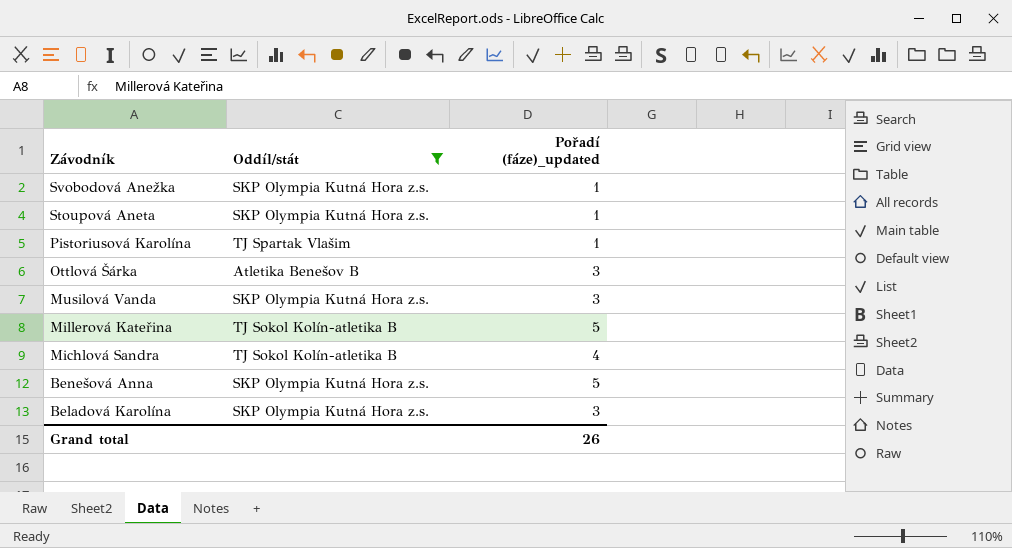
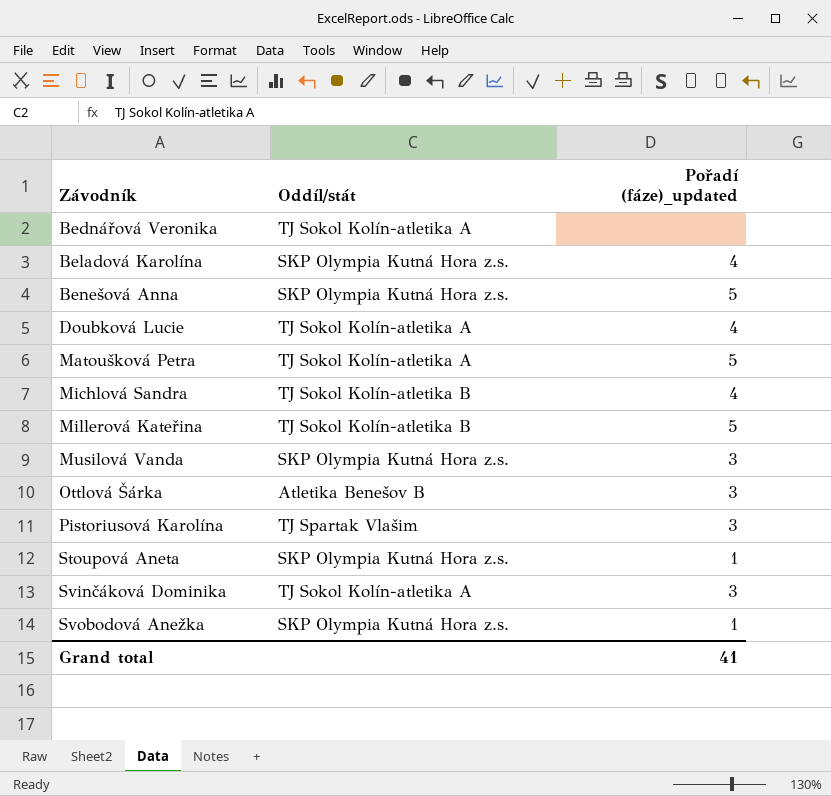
filter: Oddíl/stát != TJ Sokol Kolín-atletika A -> none
row order: Závodník descending -> Závodník ascending
Beladová Karolína | Pořadí (fáze)_updated: 3 -> 4
Pistoriusová Karolína | Pořadí (fáze)_updated: 1 -> 3
Grand total | Pořadí (fáze)_updated: 26 -> 41

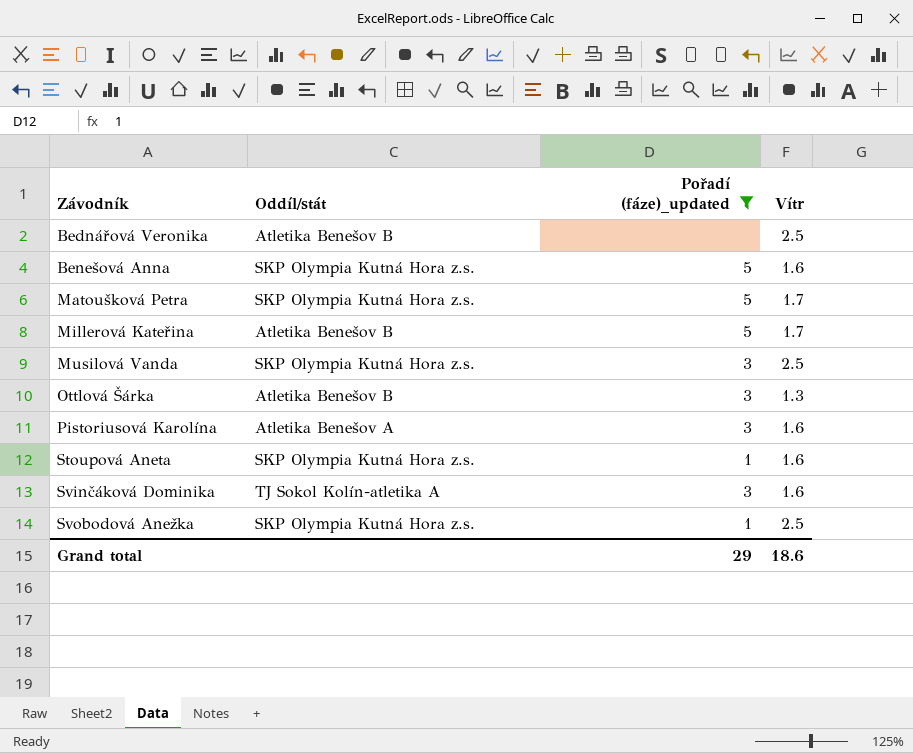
filter: none -> Pořadí (fáze)_updated != 4
column Vítr | position: none -> 4
Bednářová Veronika | Oddíl/stát: TJ Sokol Kolín-atletika A -> Atletika Benešov B
Matoušková Petra | Oddíl/stát: TJ Sokol Kolín-atletika A -> SKP Olympia Kutná Hora z.s.
Millerová Kateřina | Oddíl/stát: TJ Sokol Kolín-atletika B -> Atletika Benešov B
Pistoriusová Karolína | Oddíl/stát: TJ Spartak Vlašim -> Atletika Benešov A
Grand total | Pořadí (fáze)_updated: 41 -> 29

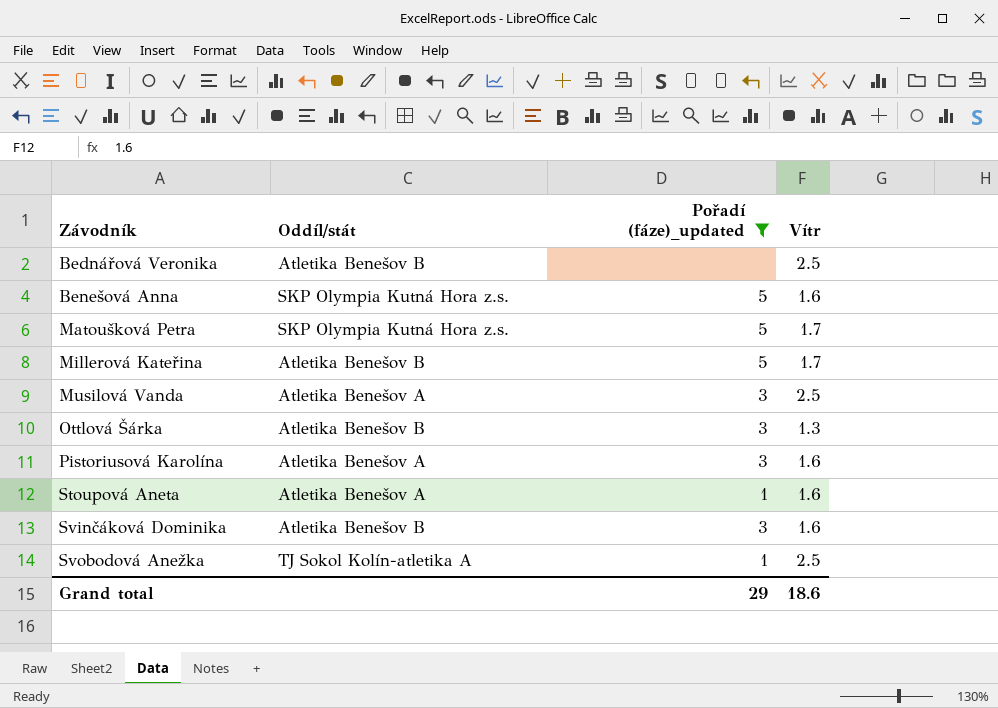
Musilová Vanda | Oddíl/stát: SKP Olympia Kutná Hora z.s. -> Atletika Benešov A
Stoupová Aneta | Oddíl/stát: SKP Olympia Kutná Hora z.s. -> Atletika Benešov A
Svinčáková Dominika | Oddíl/stát: TJ Sokol Kolín-atletika A -> Atletika Benešov B
Svobodová Anežka | Oddíl/stát: SKP Olympia Kutná Hora z.s. -> TJ Sokol Kolín-atletika A

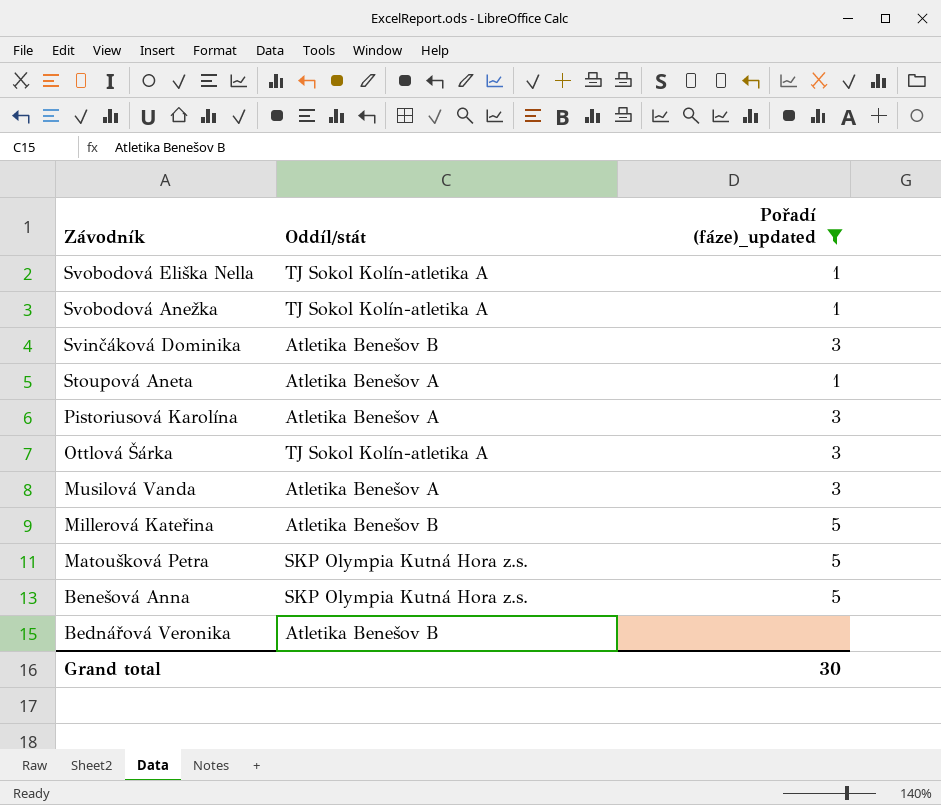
row order: Závodník ascending -> Závodník descending
column Vítr | position: 4 -> none
row Svobodová Eliška Nella: none -> TJ Sokol Kolín-atletika A | 1
Ottlová Šárka | Oddíl/stát: Atletika Benešov B -> TJ Sokol Kolín-atletika A
Grand total | Pořadí (fáze)_updated: 29 -> 30

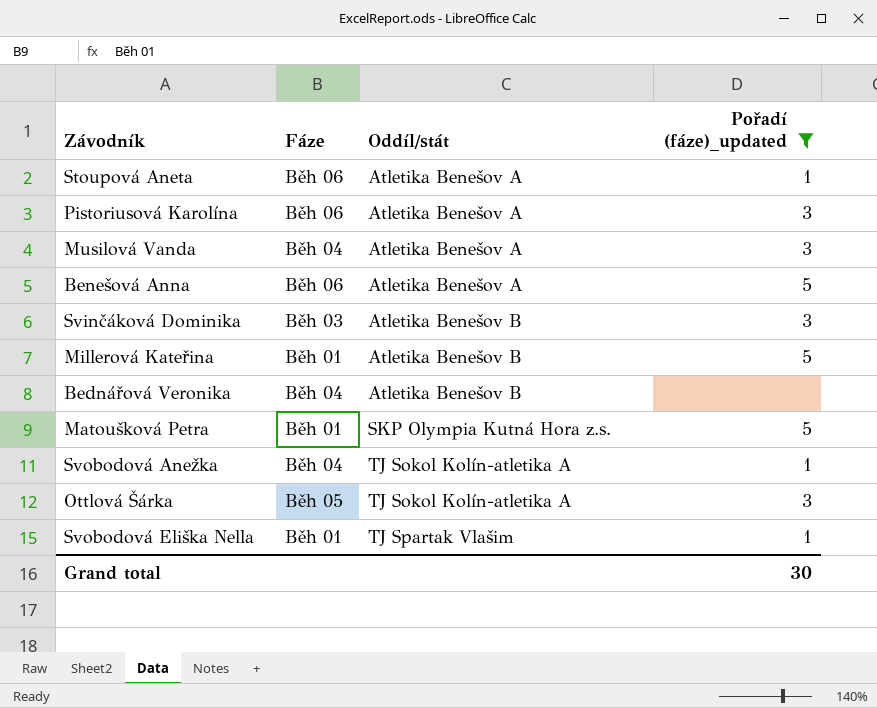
row order: Závodník descending -> Oddíl/stát ascending
column Fáze | position: none -> 2
Benešová Anna | Oddíl/stát: SKP Olympia Kutná Hora z.s. -> Atletika Benešov A
Svobodová Eliška Nella | Oddíl/stát: TJ Sokol Kolín-atletika A -> TJ Spartak Vlašim

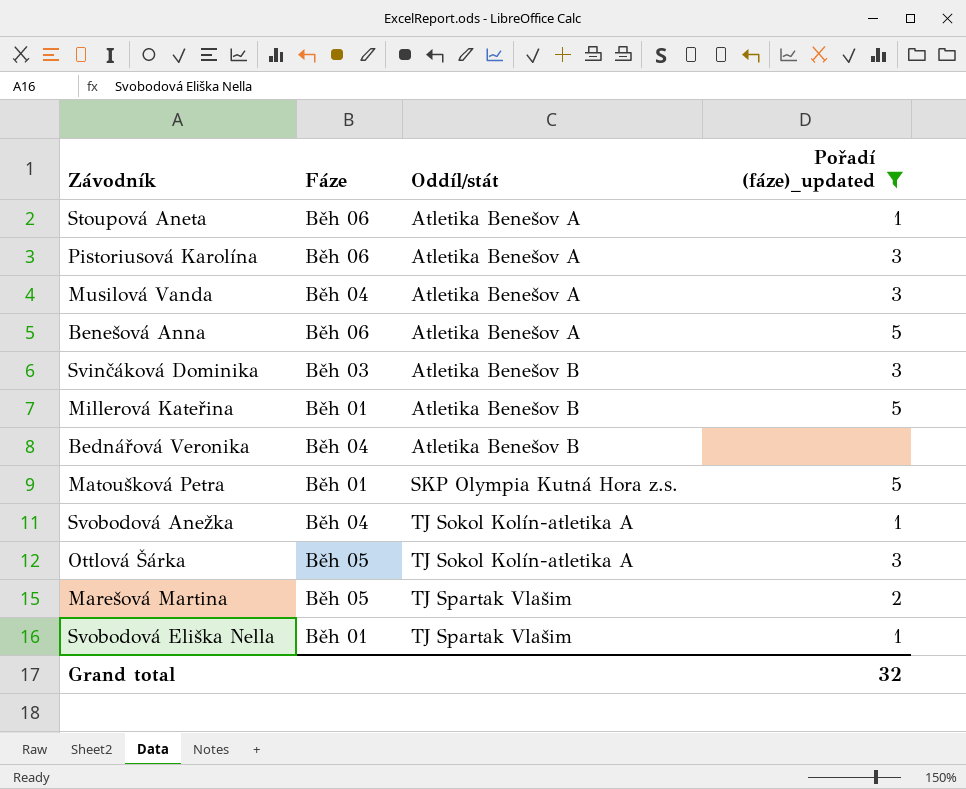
row Marešová Martina: none -> Běh 05 | TJ Spartak Vlašim | 2
Grand total | Pořadí (fáze)_updated: 30 -> 32

